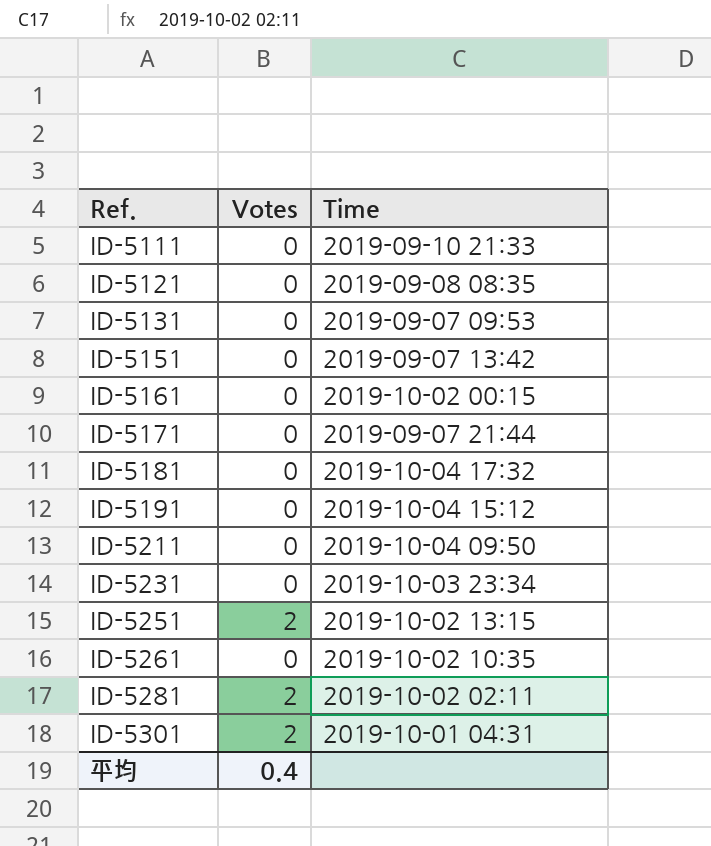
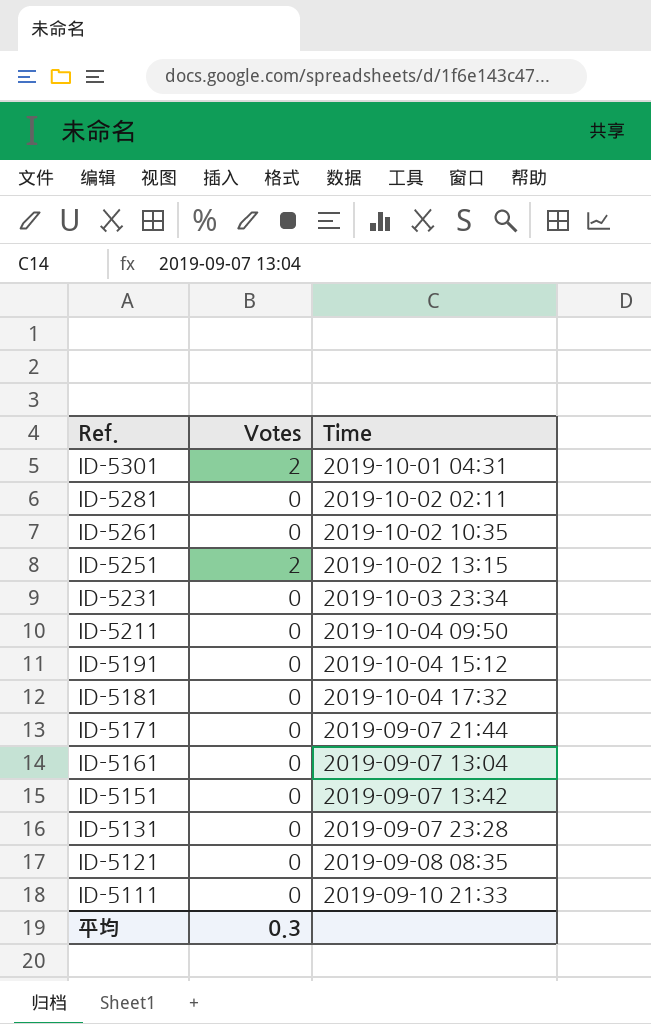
row order: Ref. ascending -> Ref. descending
ID-5281 | Votes: 2 -> 0
ID-5161 | Time: 2019-10-02 00:15 -> 2019-09-07 13:04
ID-5131 | Time: 2019-09-07 09:53 -> 2019-09-07 23:28
平均 | Votes: 0.4 -> 0.3

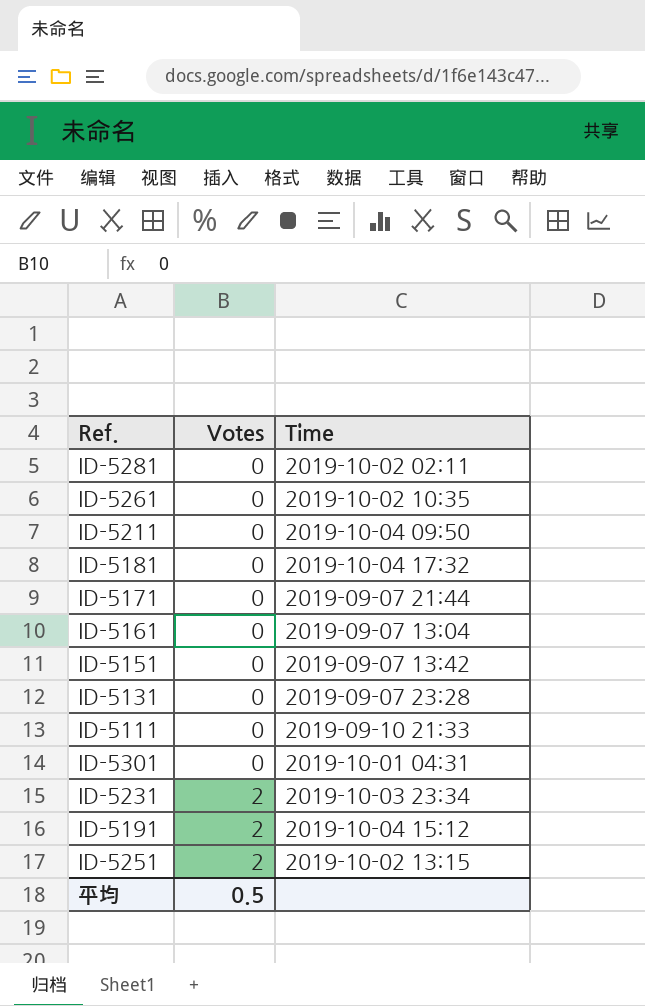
row order: Ref. descending -> Votes ascending
row ID-5121: 0 | 2019-09-08 08:35 -> none
ID-5301 | Votes: 2 -> 0
ID-5231 | Votes: 0 -> 2
ID-5191 | Votes: 0 -> 2
平均 | Votes: 0.3 -> 0.5

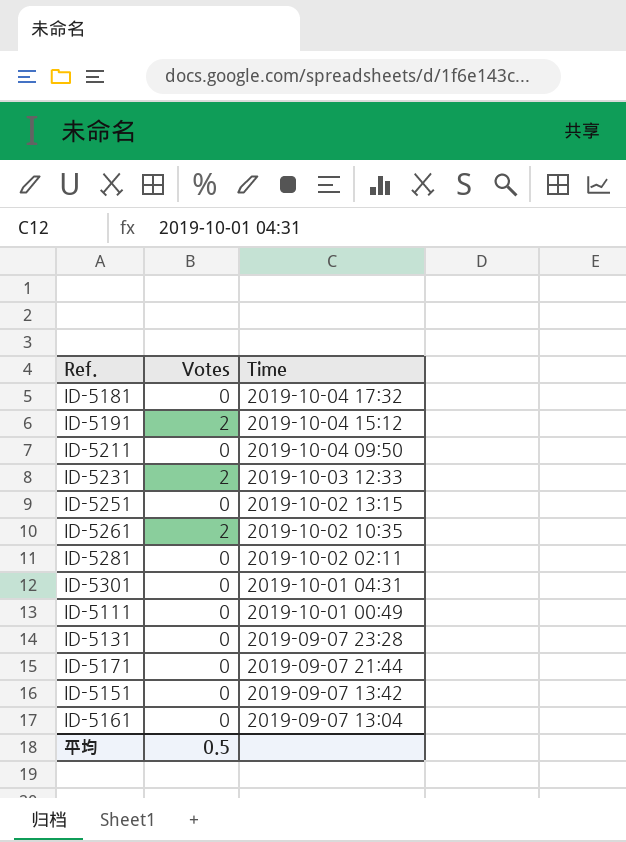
row order: Votes ascending -> Time descending
ID-5231 | Time: 2019-10-03 23:34 -> 2019-10-03 12:33
ID-5251 | Votes: 2 -> 0
ID-5261 | Votes: 0 -> 2
ID-5111 | Time: 2019-09-10 21:33 -> 2019-10-01 00:49

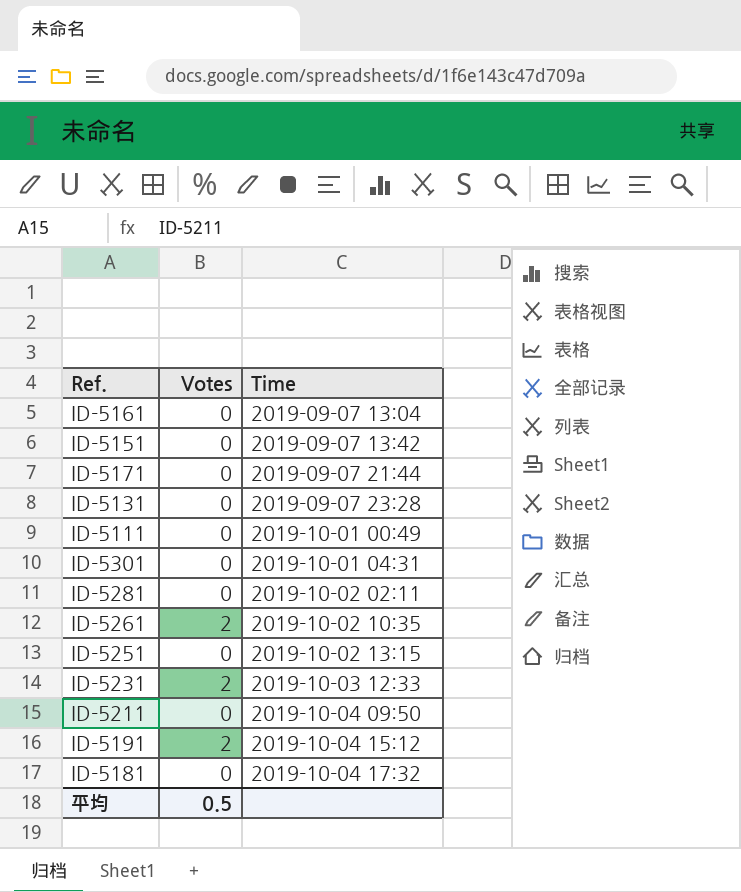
row order: Time descending -> Time ascending

